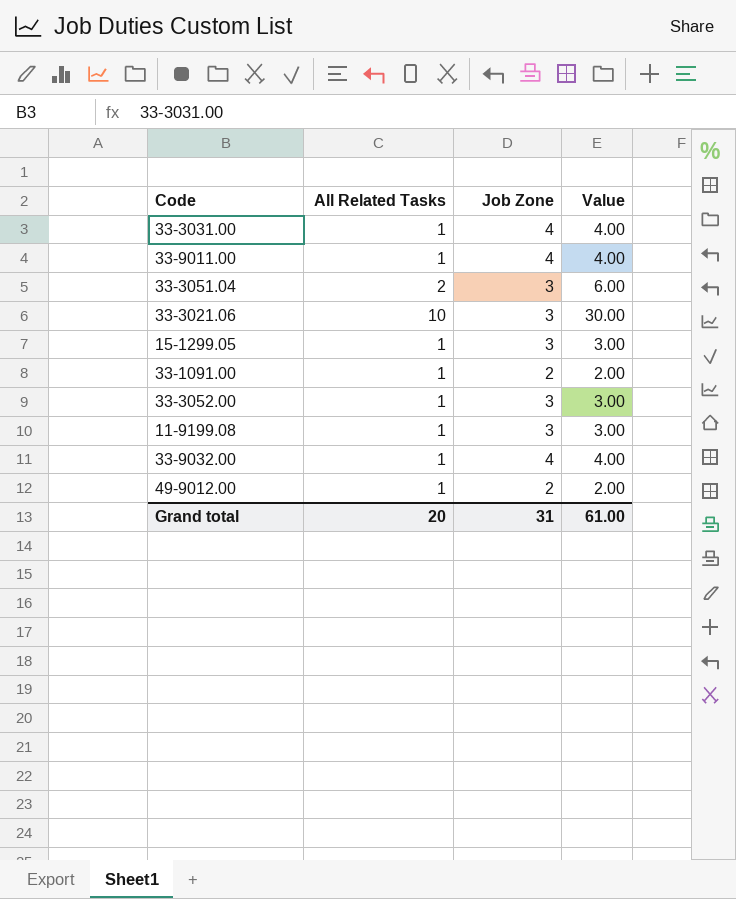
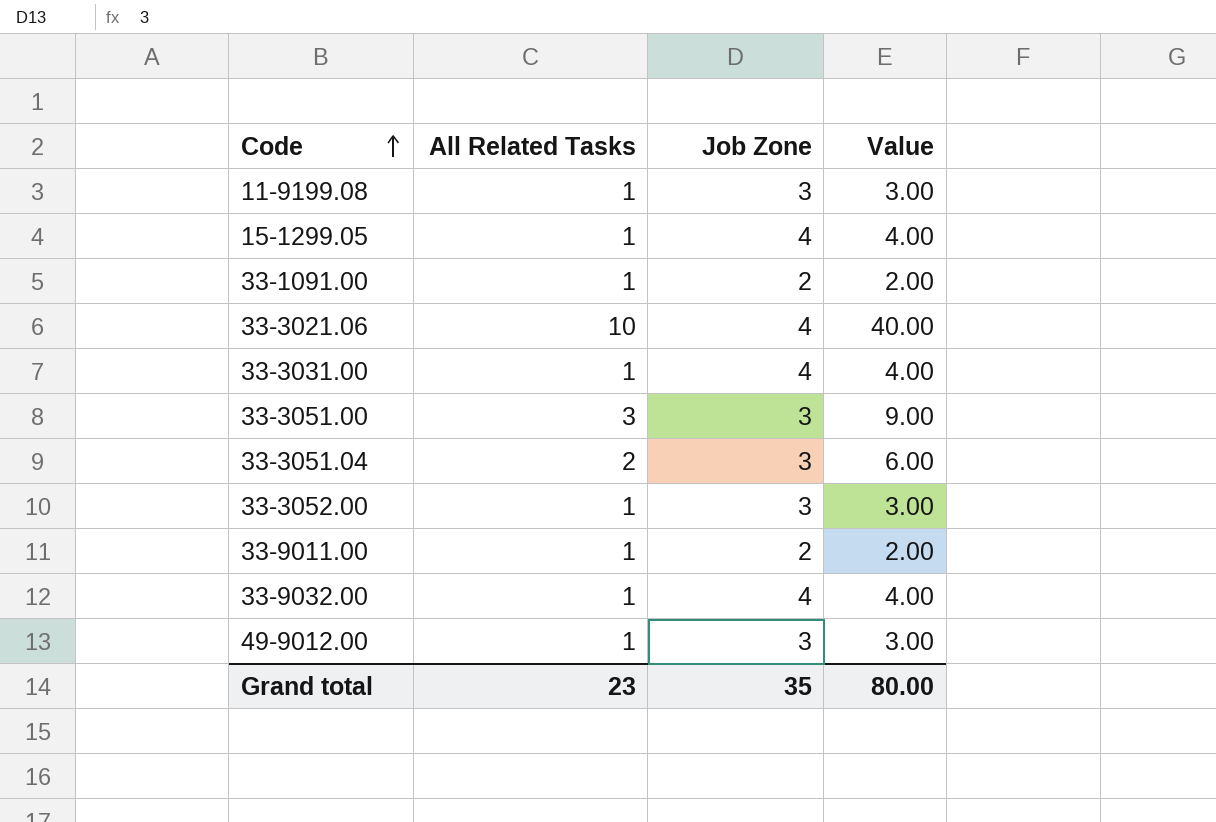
row order: none -> Code ascending
15-1299.05 | Job Zone: 3 -> 4
15-1299.05 | Value: 3.00 -> 4.00
33-3021.06 | Job Zone: 3 -> 4
33-3021.06 | Value: 30.00 -> 40.00
row 33-3051.00: none -> 3 | 3 | 9.00
33-9011.00 | Job Zone: 4 -> 2
33-9011.00 | Value: 4.00 -> 2.00
49-9012.00 | Job Zone: 2 -> 3
49-9012.00 | Value: 2.00 -> 3.00
Grand total | All Related Tasks: 20 -> 23
Grand total | Job Zone: 31 -> 35
Grand total | Value: 61.00 -> 80.00

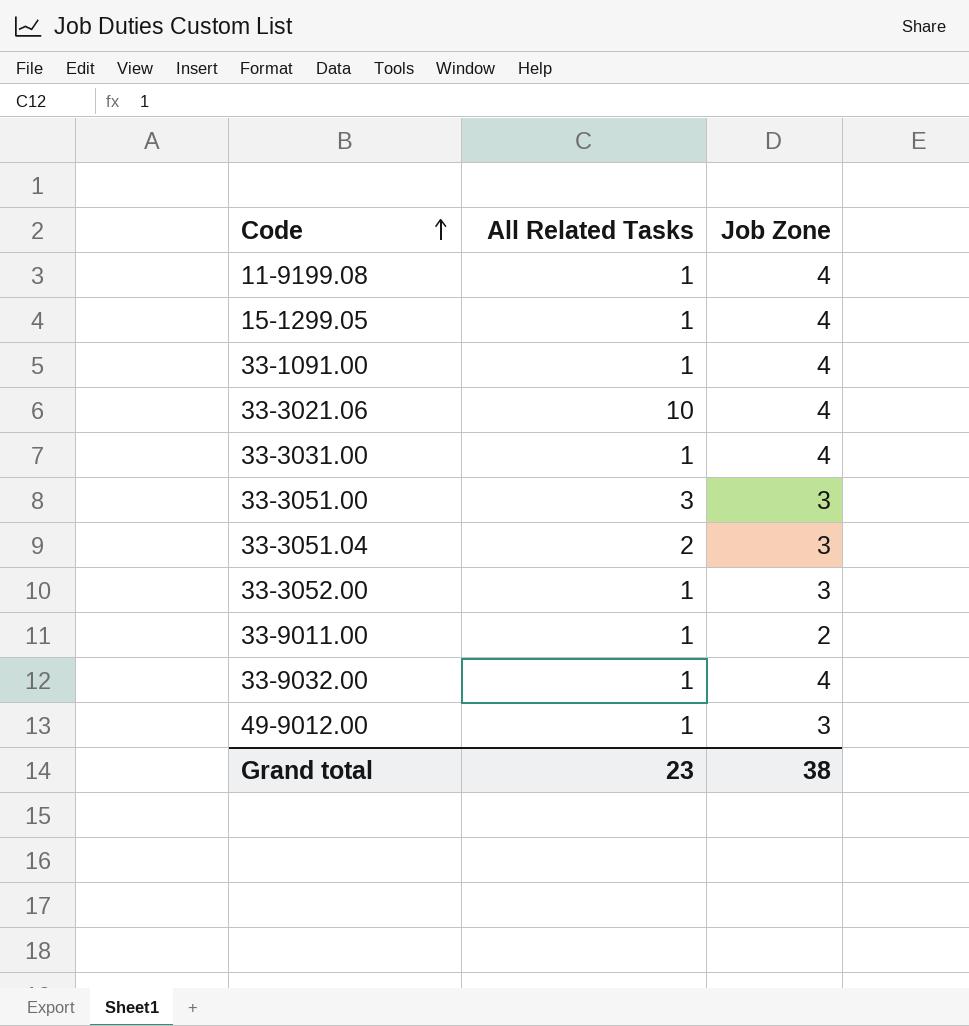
column Value | formula: [All Related Tasks] * [Job Zone] -> none
11-9199.08 | Job Zone: 3 -> 4
33-1091.00 | Job Zone: 2 -> 4
Grand total | Job Zone: 35 -> 38

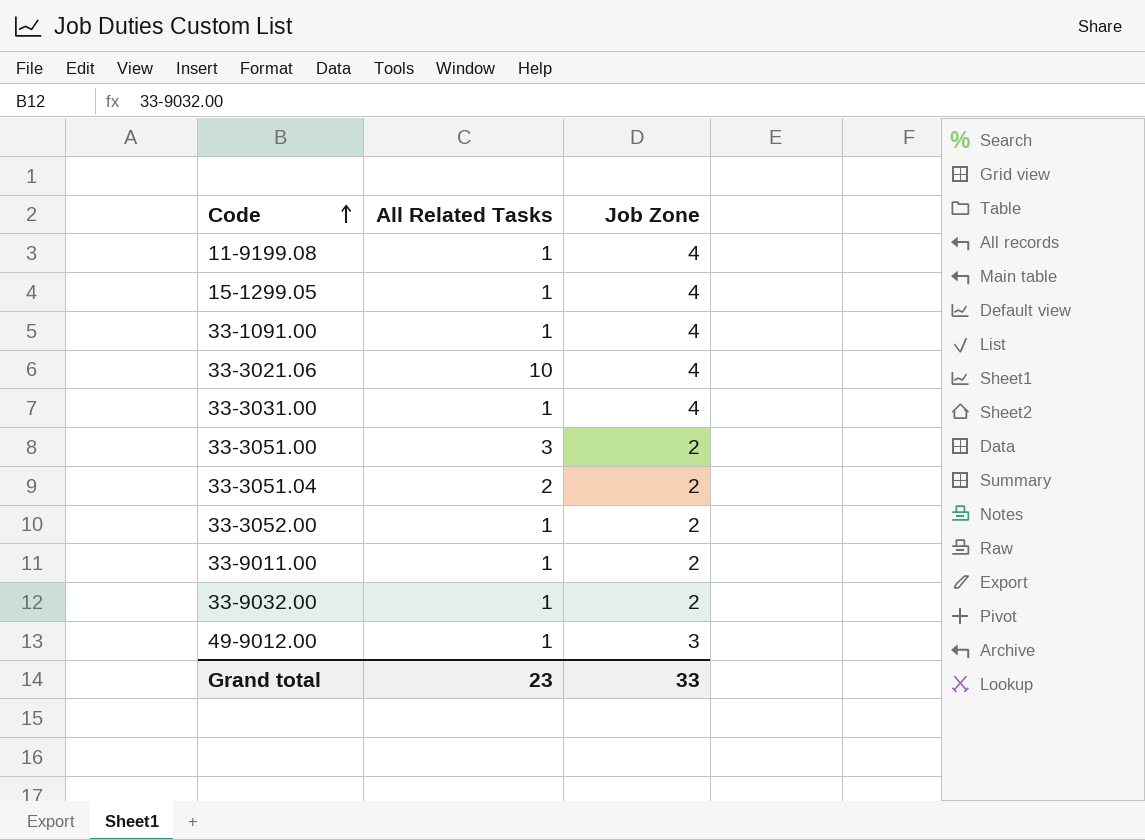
33-3051.00 | Job Zone: 3 -> 2
33-3051.04 | Job Zone: 3 -> 2
33-3052.00 | Job Zone: 3 -> 2
33-9032.00 | Job Zone: 4 -> 2
Grand total | Job Zone: 38 -> 33

